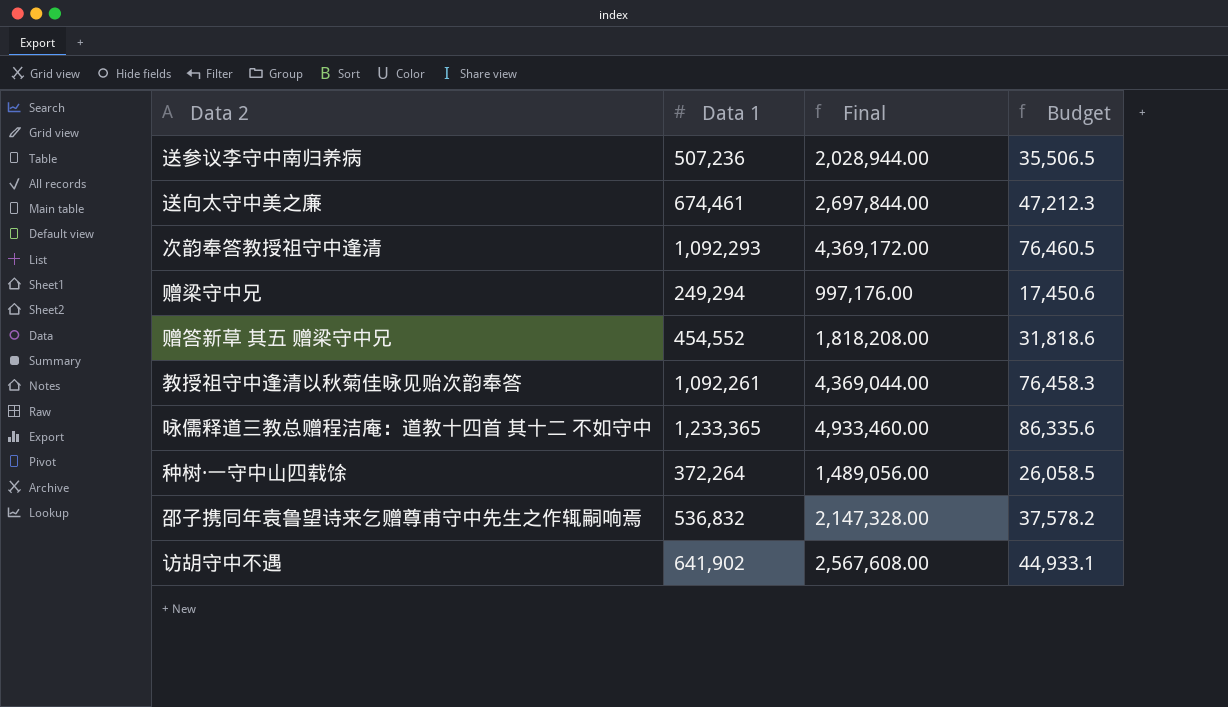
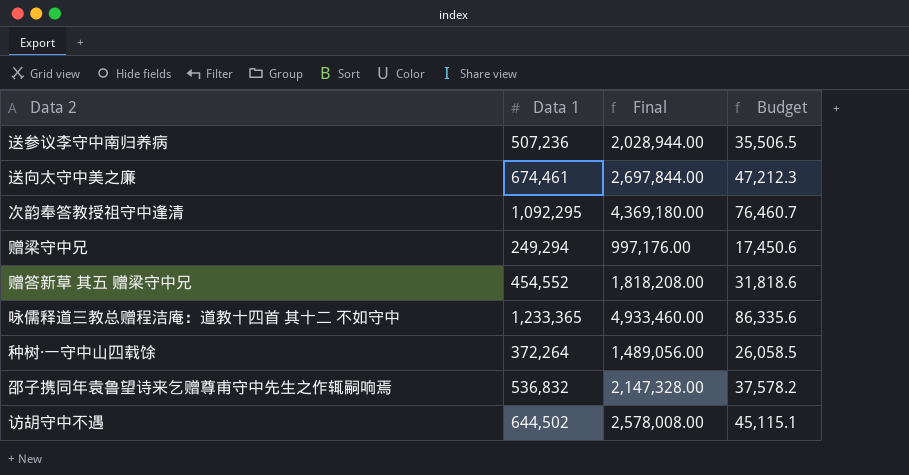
row 教授祖守中逢清以秋菊佳咏见贻次韵奉答: 1,092,261 | 4,369,044.00 | 76,458.3 -> none
次韵奉答教授祖守中逢清 | Data 1: 1,092,293 -> 1,092,295
次韵奉答教授祖守中逢清 | Final: 4,369,172.00 -> 4,369,180.00
次韵奉答教授祖守中逢清 | Budget: 76,460.5 -> 76,460.7
访胡守中不遇 | Data 1: 641,902 -> 644,502
访胡守中不遇 | Final: 2,567,608.00 -> 2,578,008.00
访胡守中不遇 | Budget: 44,933.1 -> 45,115.1

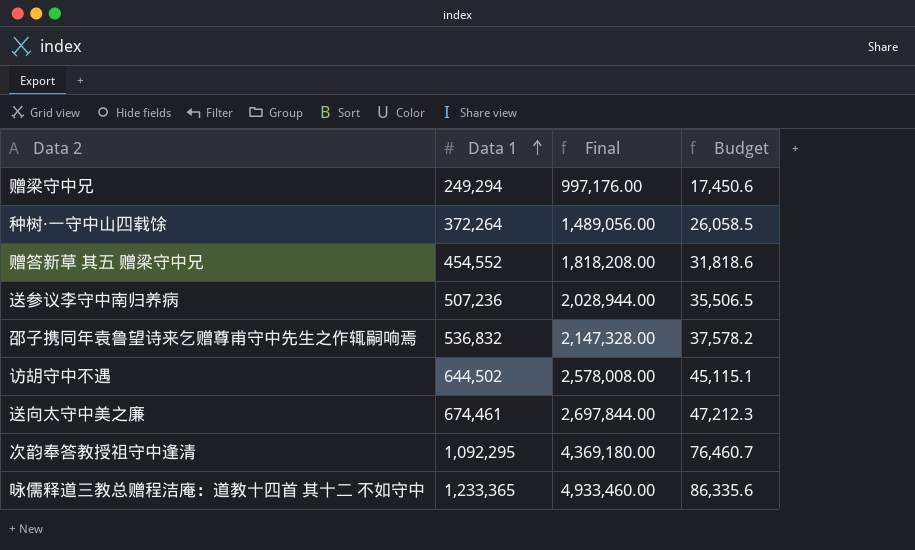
row order: none -> Data 1 ascending

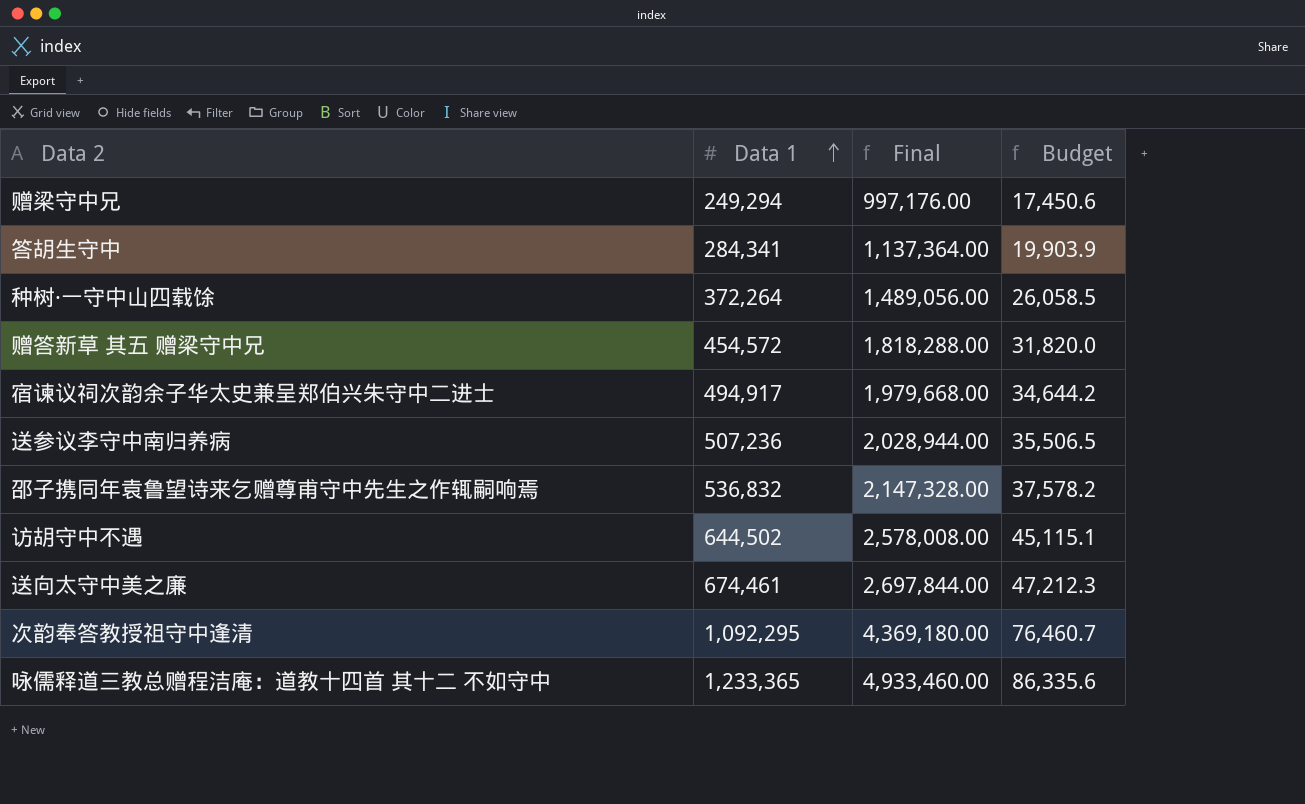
row 答胡生守中: none -> 284,341 | 1,137,364.00 | 19,903.9
赠答新草 其五 赠梁守中兄 | Data 1: 454,552 -> 454,572
赠答新草 其五 赠梁守中兄 | Final: 1,818,208.00 -> 1,818,288.00
赠答新草 其五 赠梁守中兄 | Budget: 31,818.6 -> 31,820.0
row 宿谏议祠次韵余子华太史兼呈郑伯兴朱守中二进士: none -> 494,917 | 1,979,668.00 | 34,644.2

